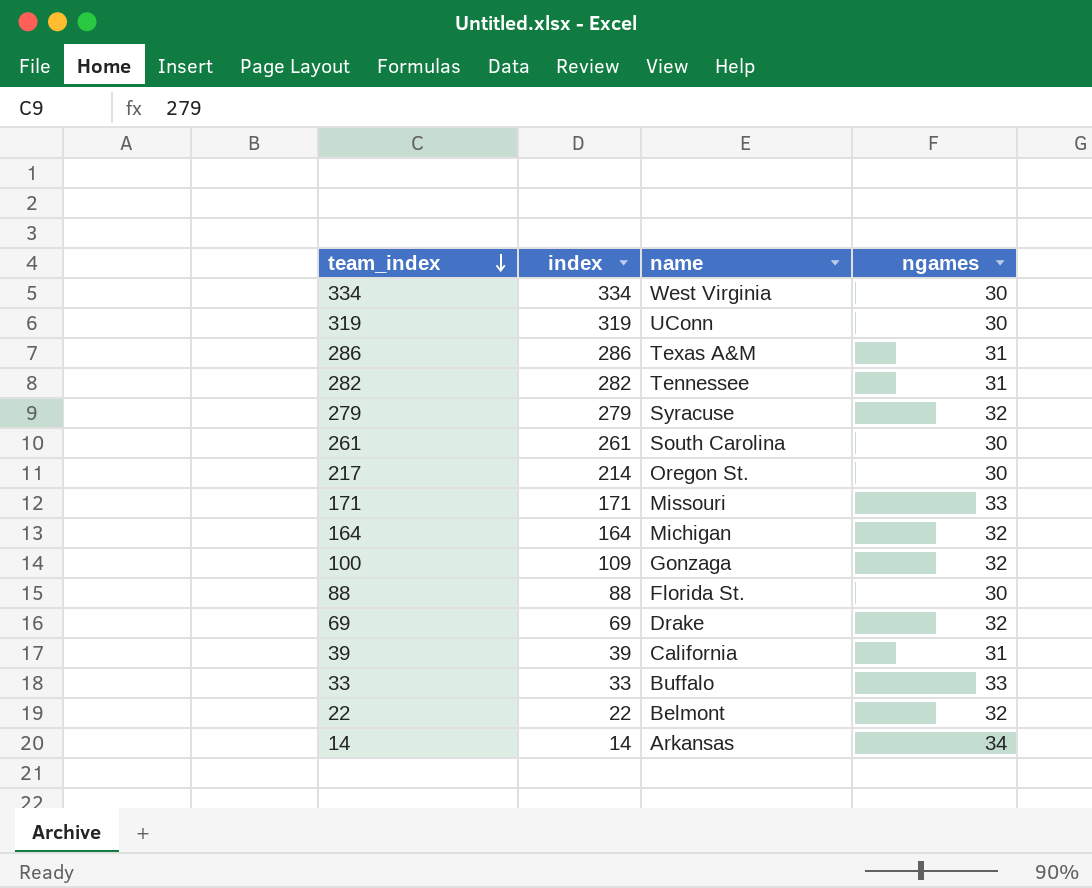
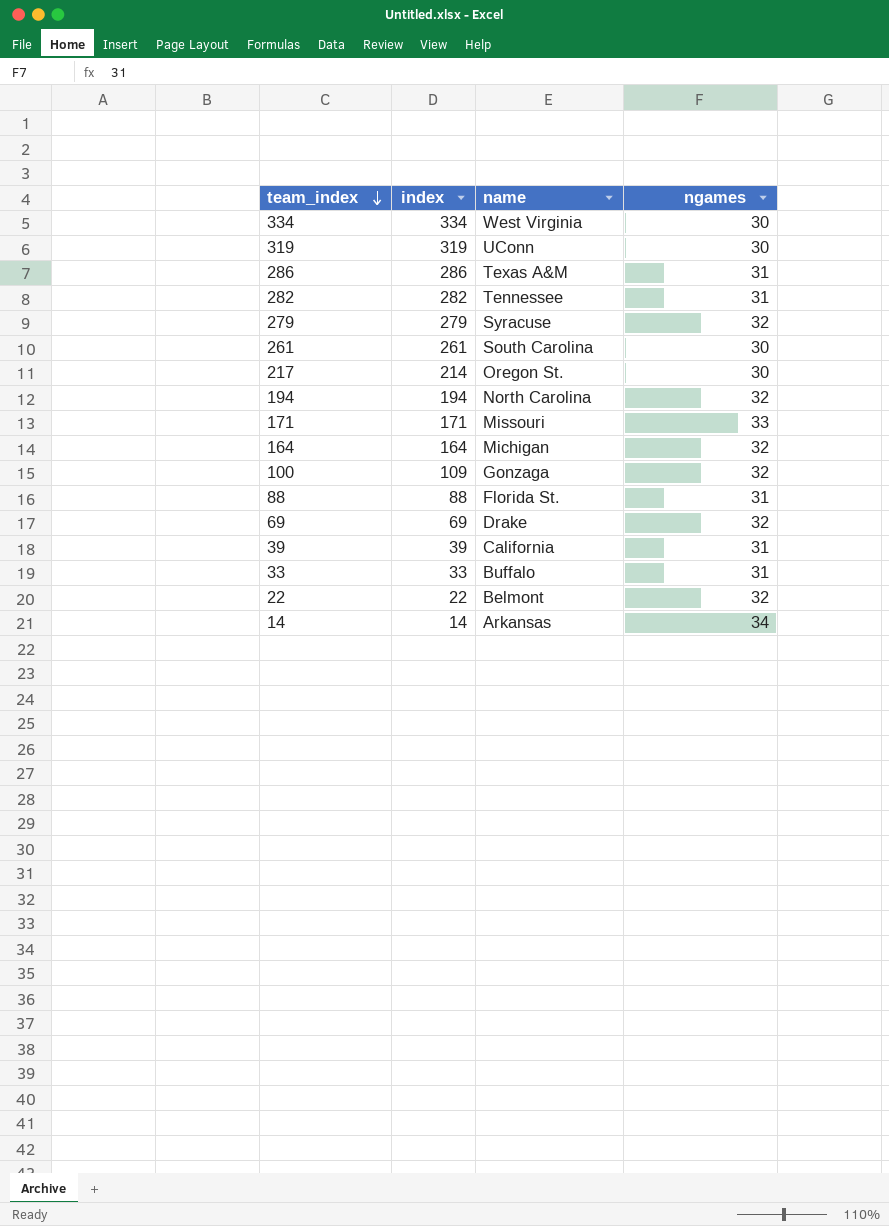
row 194: none -> 194 | North Carolina | 32
88 | ngames: 30 -> 31
33 | ngames: 33 -> 31

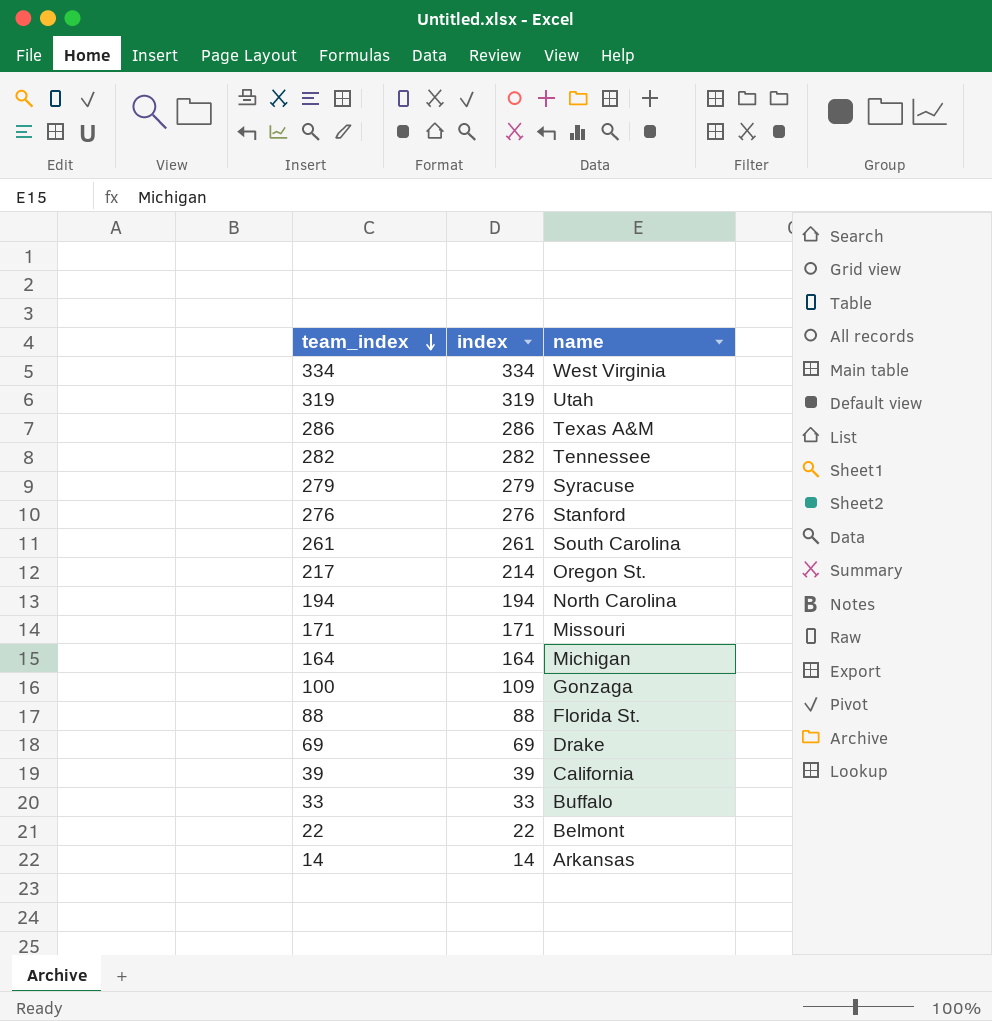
column ngames | position: 4 -> none
319 | name: UConn -> Utah
row 276: none -> 276 | Stanford

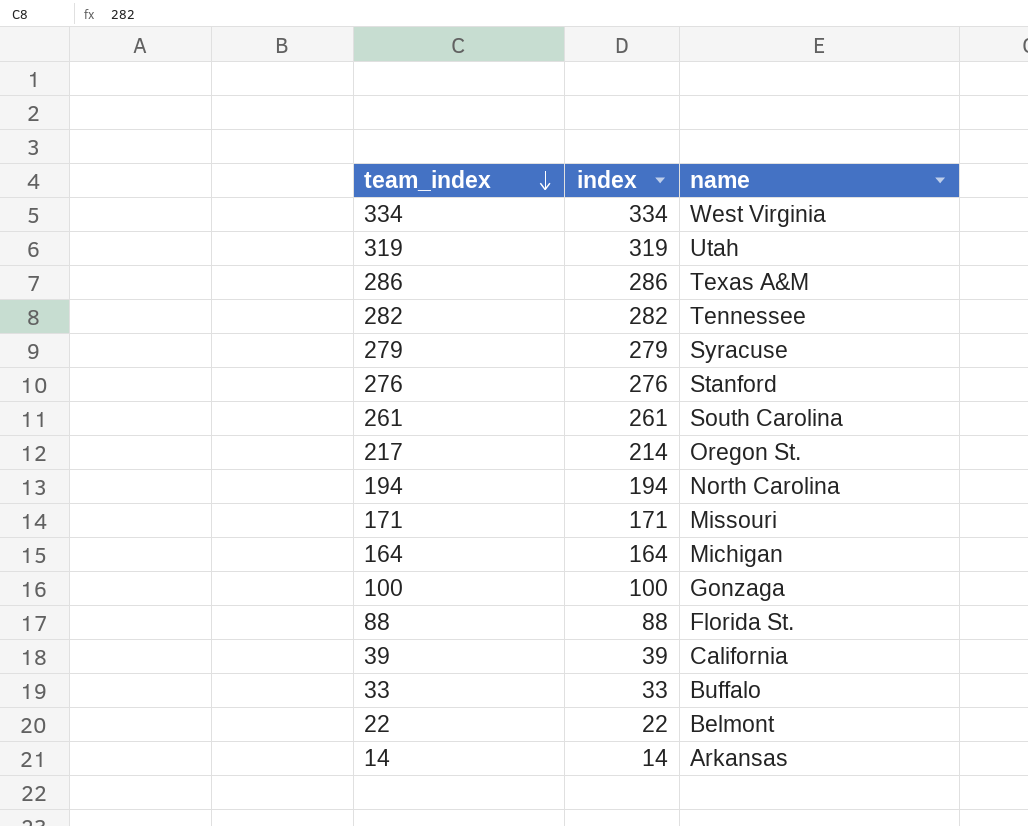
row 69: 69 | Drake -> none
100 | index: 109 -> 100

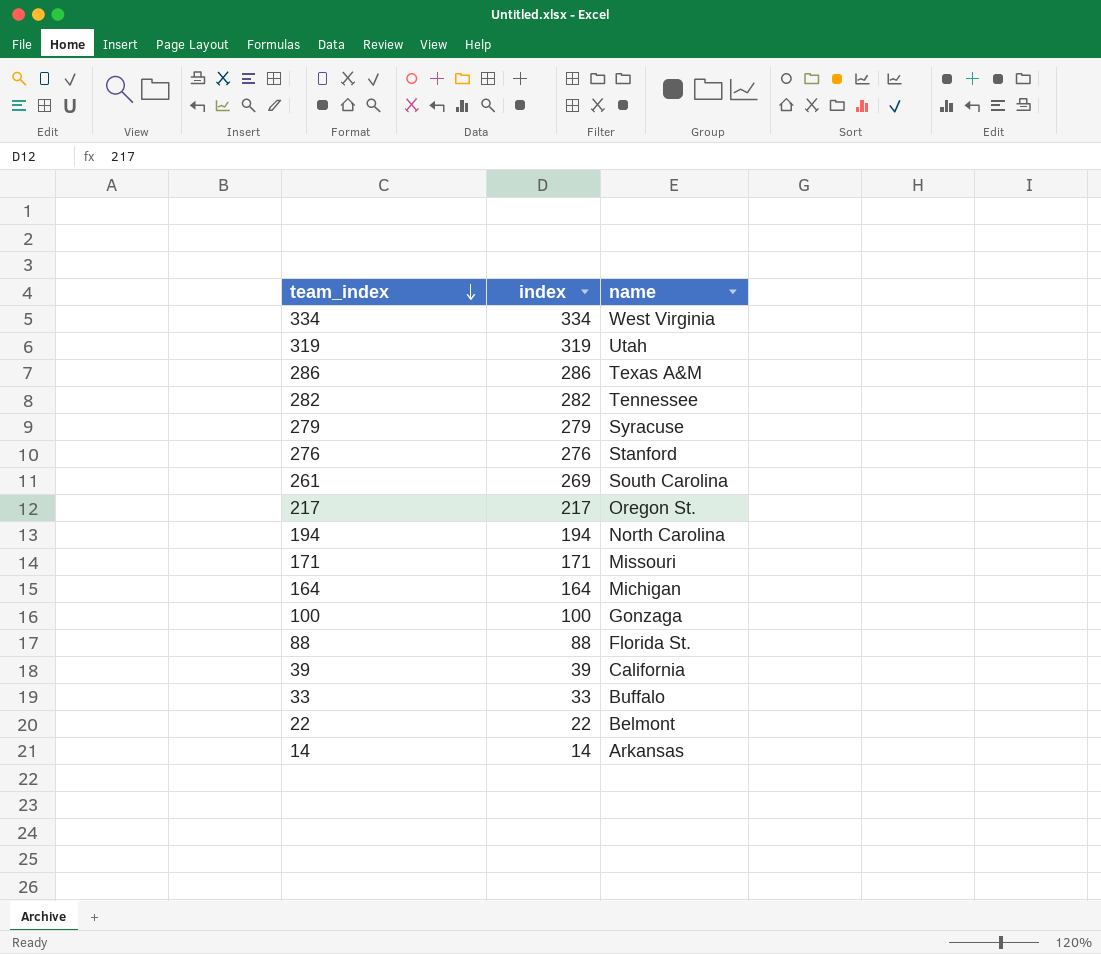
261 | index: 261 -> 269
217 | index: 214 -> 217

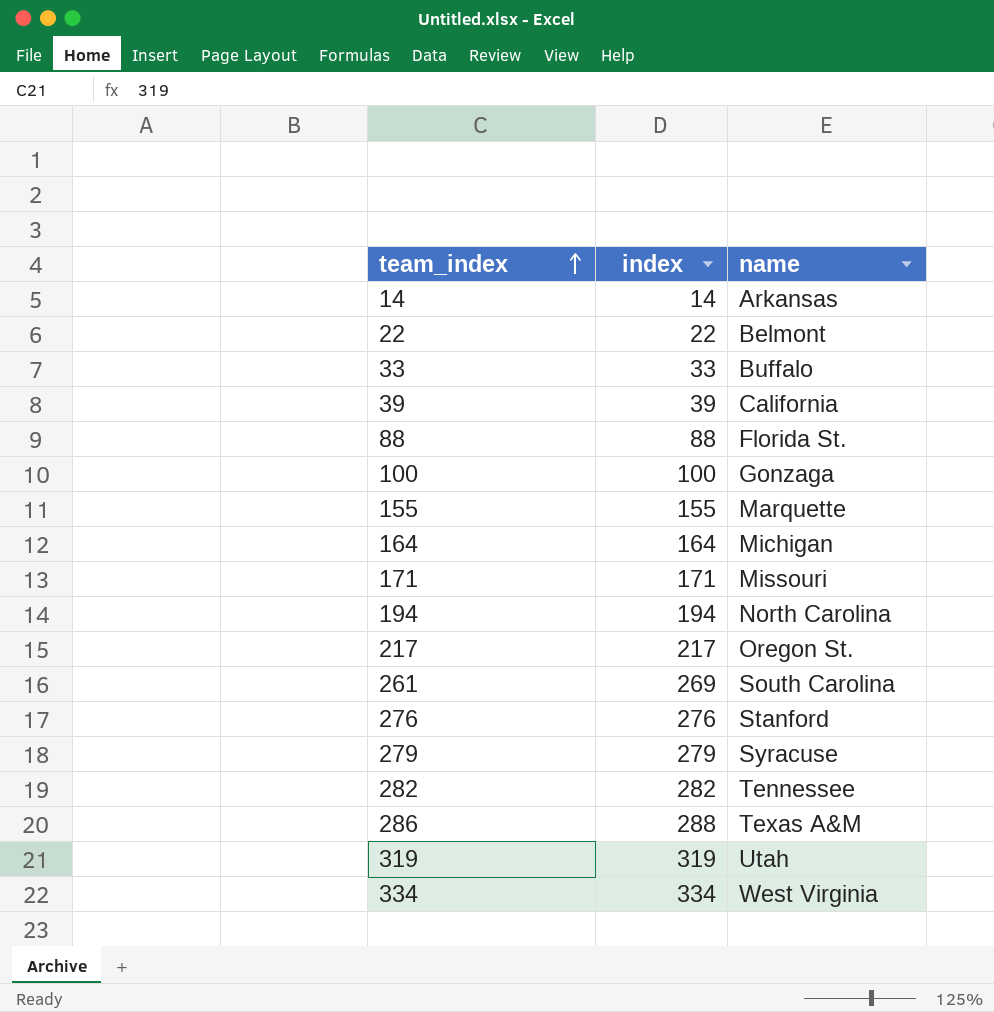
row order: team_index descending -> team_index ascending
row 155: none -> 155 | Marquette
286 | index: 286 -> 288

